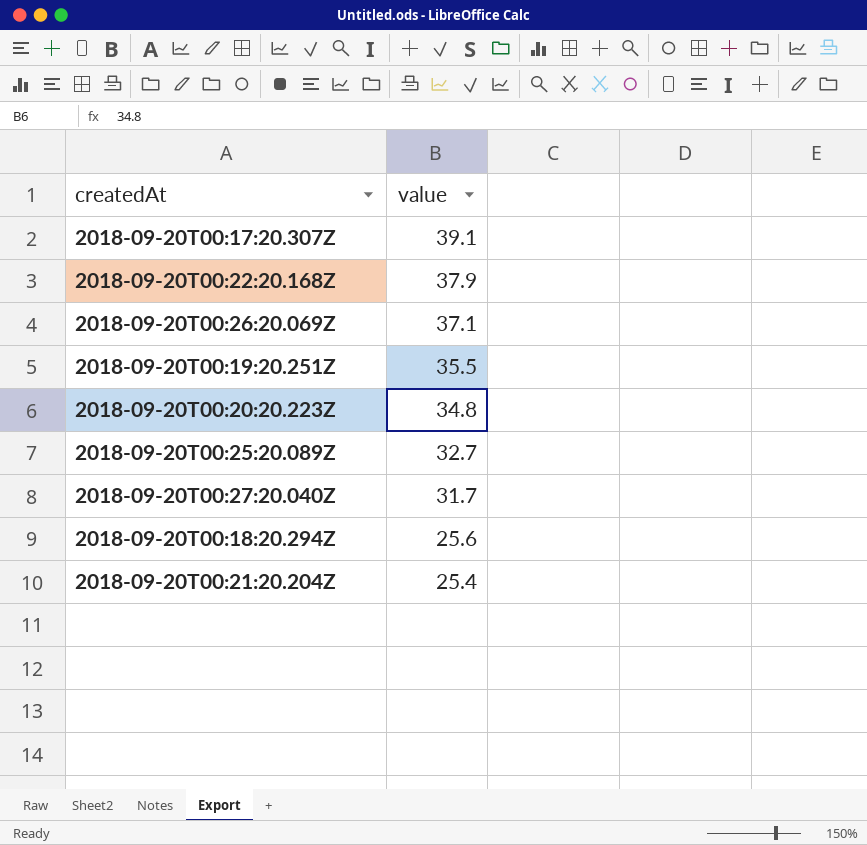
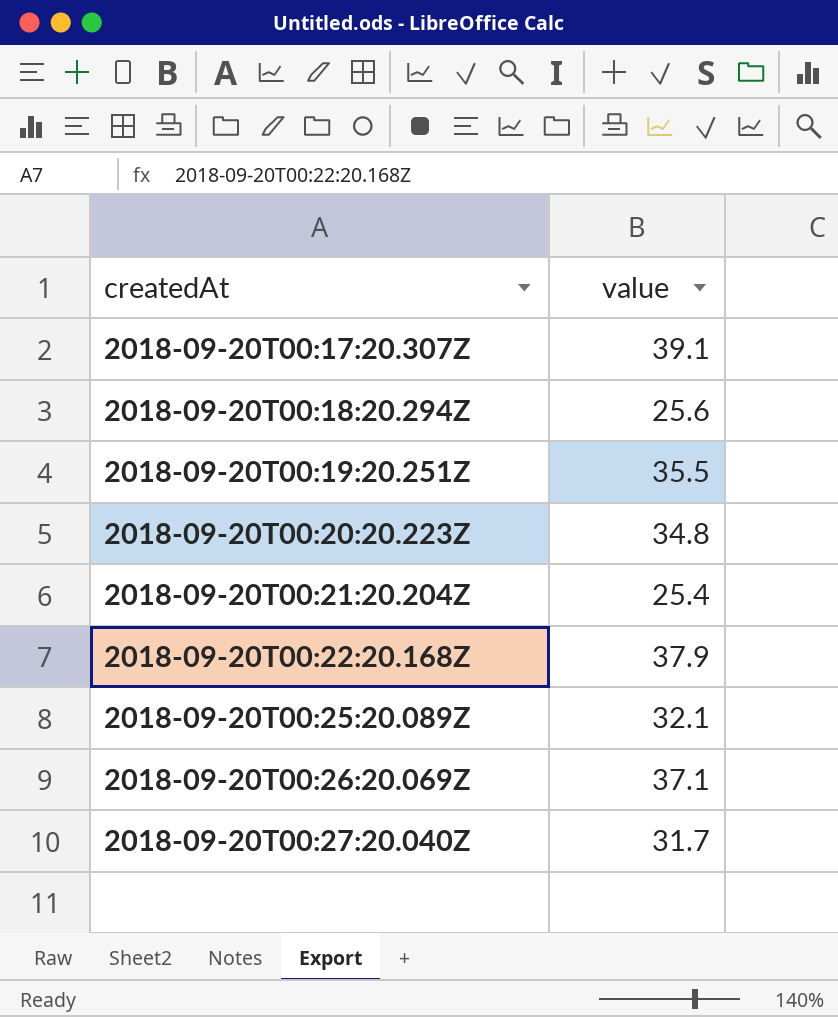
row order: value descending -> createdAt ascending
2018-09-20T00:25:20.089Z | value: 32.7 -> 32.1

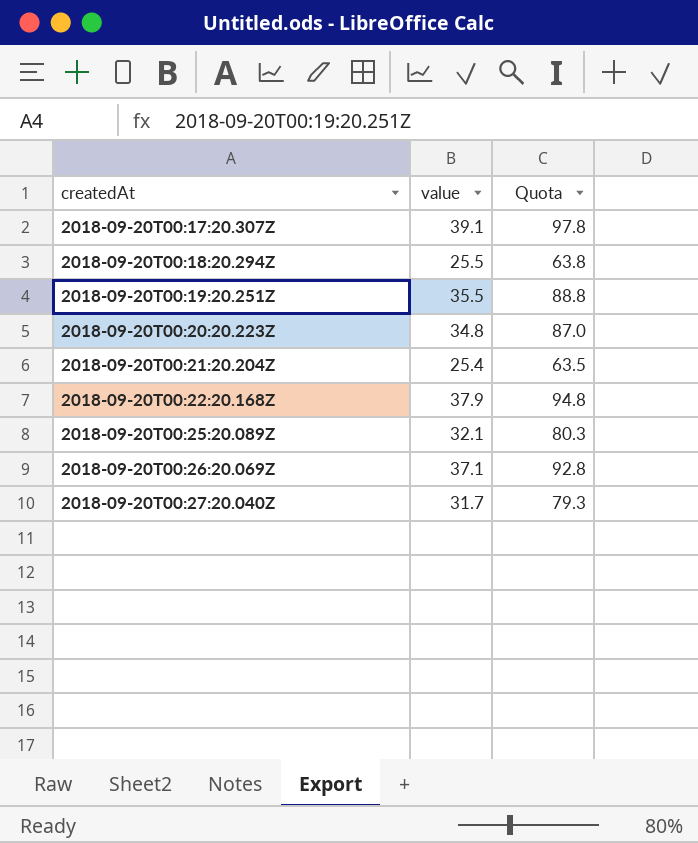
column Quota | formula: none -> [value] * 2.5
2018-09-20T00:18:20.294Z | value: 25.6 -> 25.5

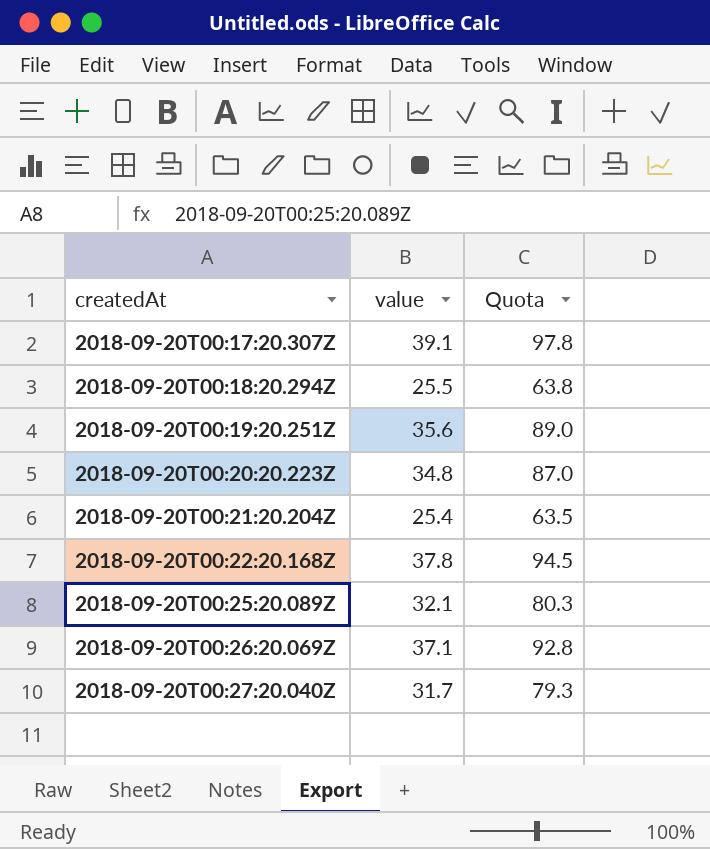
2018-09-20T00:19:20.251Z | value: 35.5 -> 35.6
2018-09-20T00:19:20.251Z | Quota: 88.8 -> 89.0
2018-09-20T00:22:20.168Z | value: 37.9 -> 37.8
2018-09-20T00:22:20.168Z | Quota: 94.8 -> 94.5

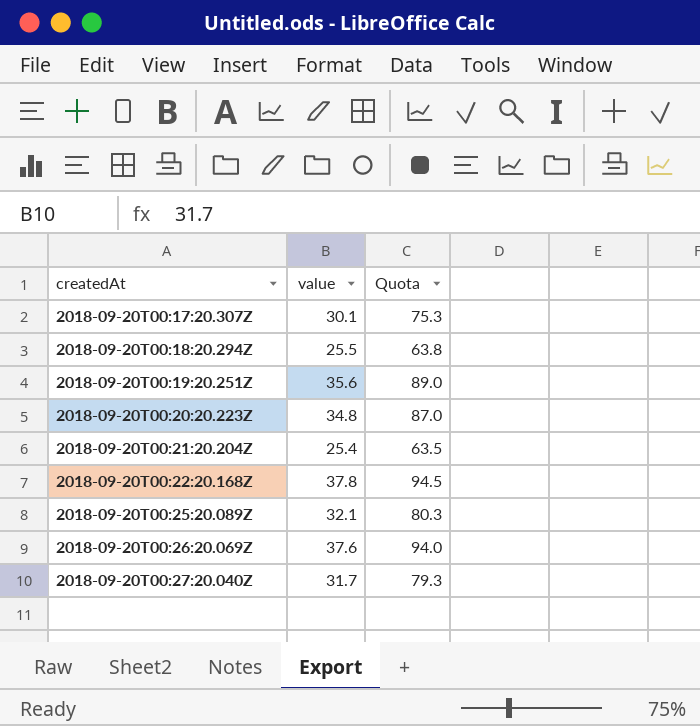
2018-09-20T00:17:20.307Z | value: 39.1 -> 30.1
2018-09-20T00:17:20.307Z | Quota: 97.8 -> 75.3
2018-09-20T00:26:20.069Z | value: 37.1 -> 37.6
2018-09-20T00:26:20.069Z | Quota: 92.8 -> 94.0

